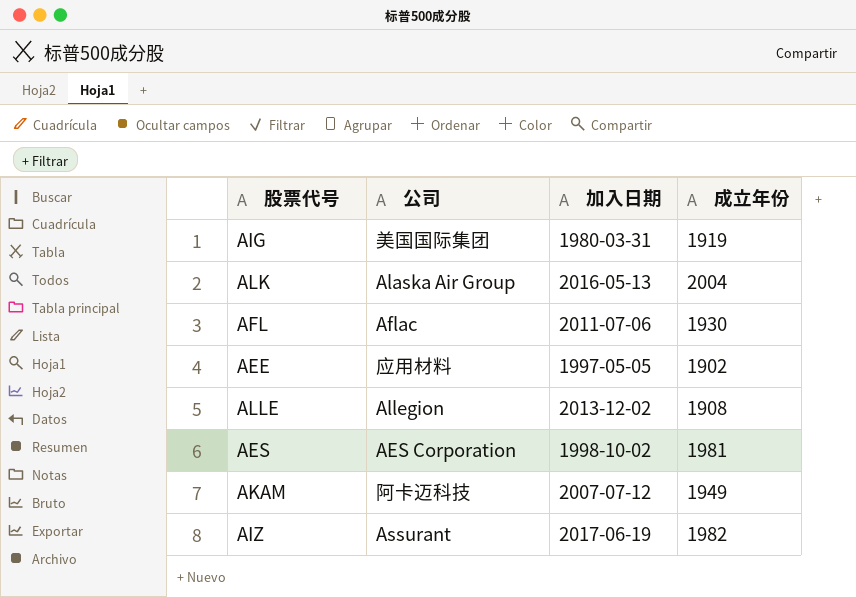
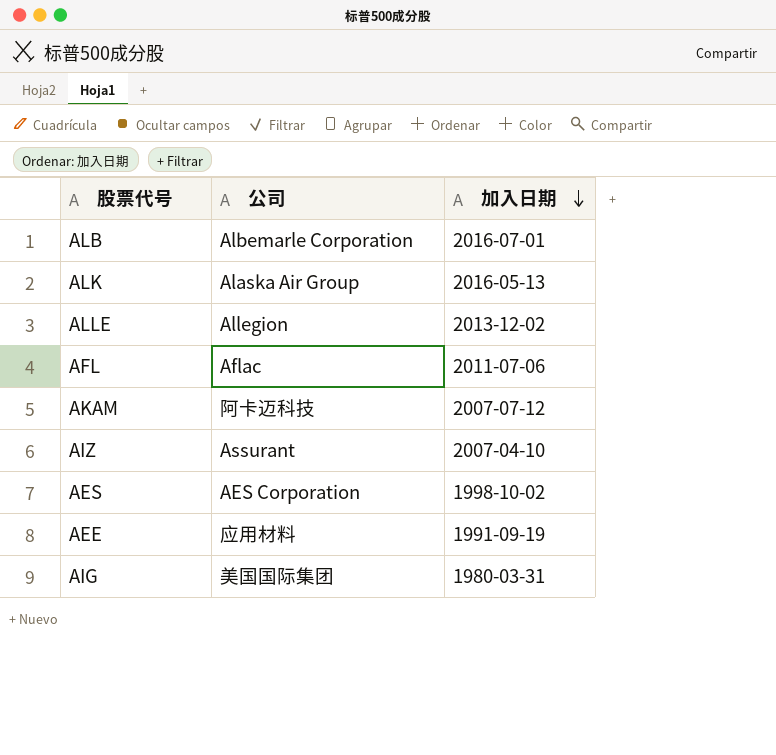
row order: none -> 加入日期 descending
column 成立年份 | position: 4 -> none
row ALB: none -> Albemarle Corporation | 2016-07-01
AIZ | 加入日期: 2017-06-19 -> 2007-04-10
AEE | 加入日期: 1997-05-05 -> 1991-09-19

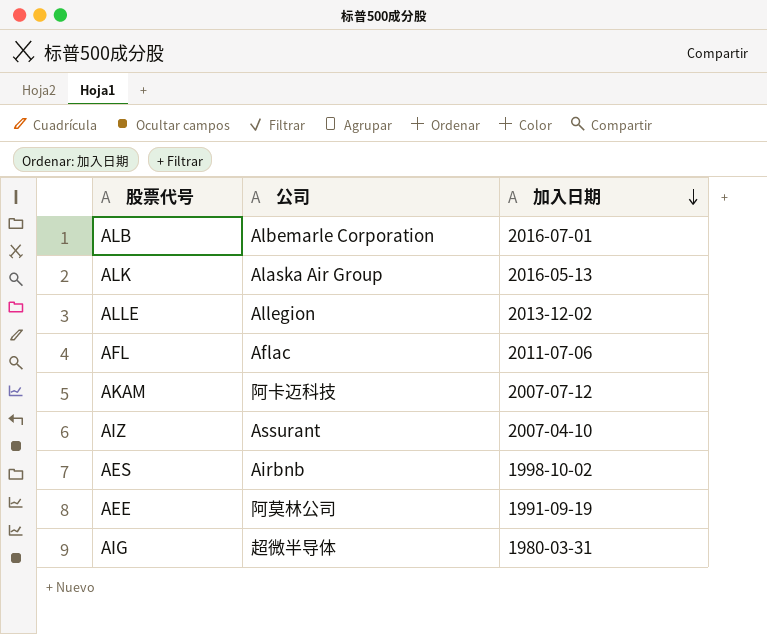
AES | 公司: AES Corporation -> Airbnb
AEE | 公司: 应用材料 -> 阿莫林公司
AIG | 公司: 美国国际集团 -> 超微半导体

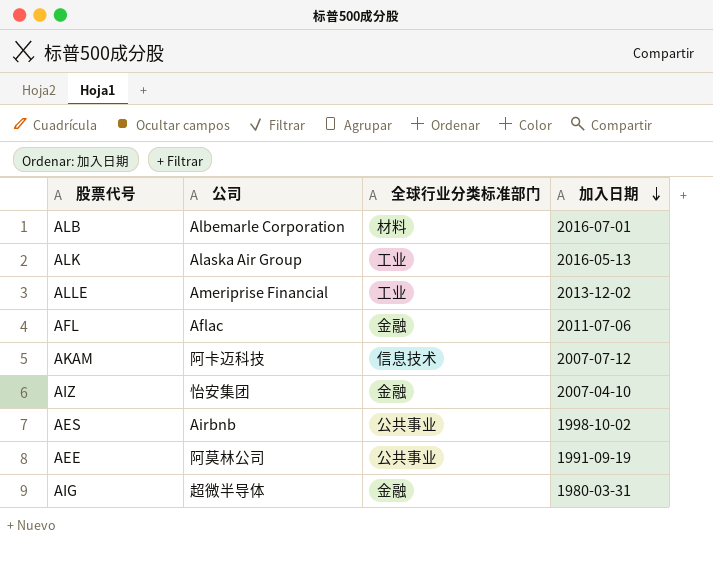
column 全球行业分类标准部门 | position: none -> 3
ALLE | 公司: Allegion -> Ameriprise Financial
AIZ | 公司: Assurant -> 怡安集团

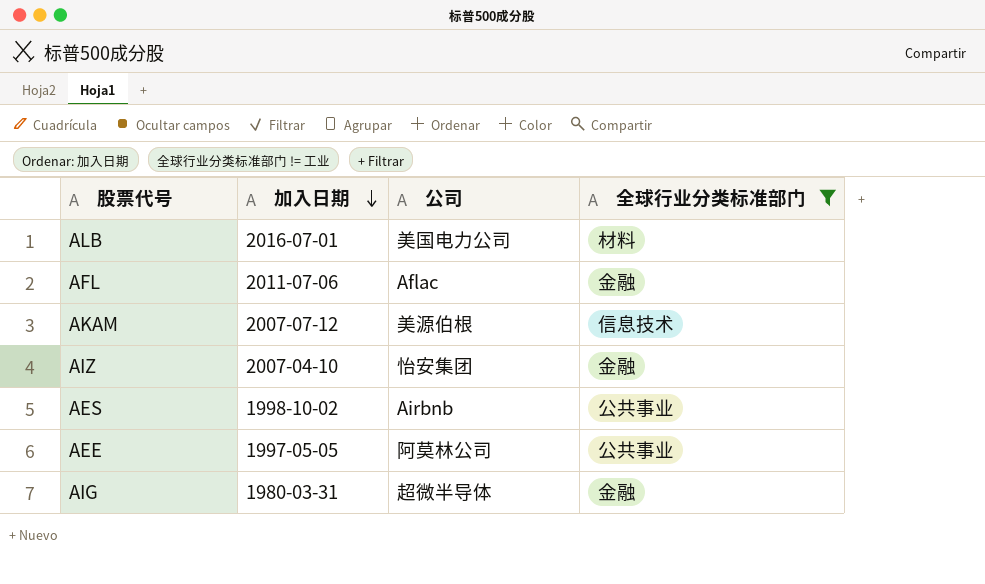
filter: none -> 全球行业分类标准部门 != 工业
column 加入日期 | position: 4 -> 2
ALB | 公司: Albemarle Corporation -> 美国电力公司
AKAM | 公司: 阿卡迈科技 -> 美源伯根
AEE | 加入日期: 1991-09-19 -> 1997-05-05

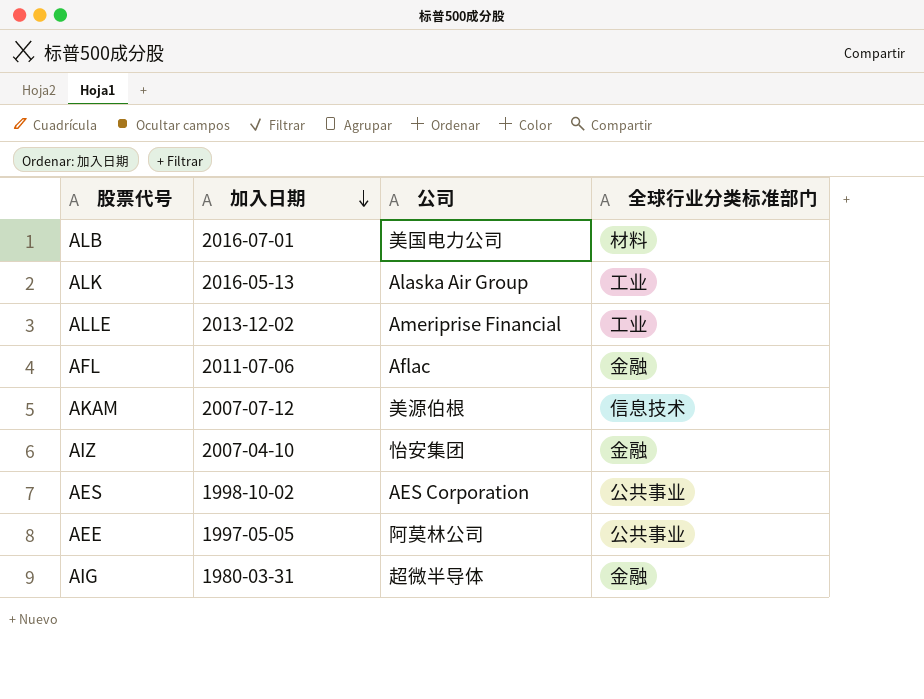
filter: 全球行业分类标准部门 != 工业 -> none
AES | 公司: Airbnb -> AES Corporation

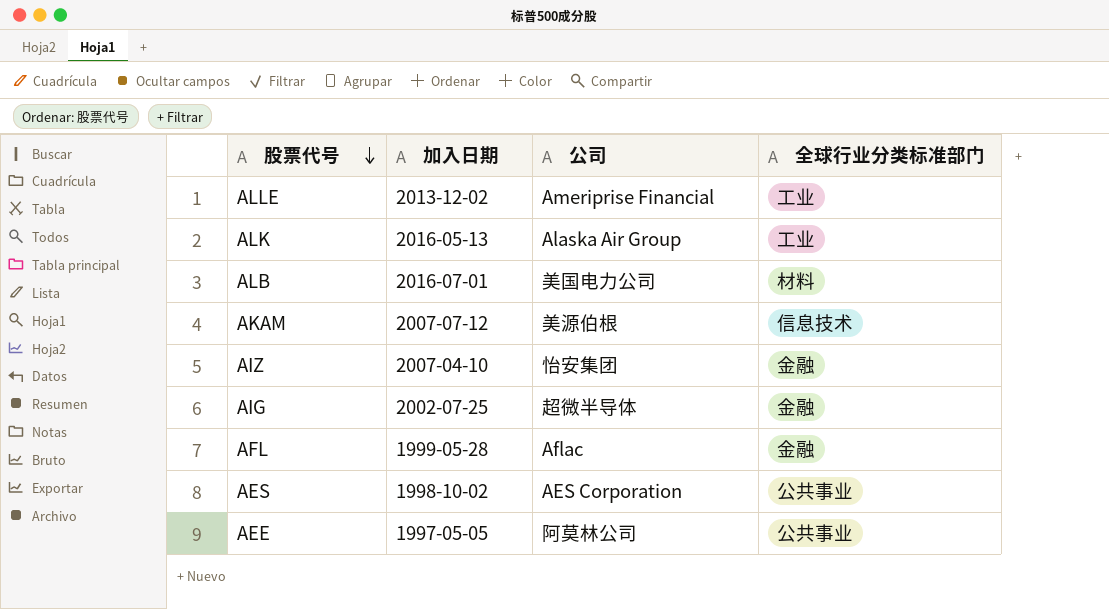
row order: 加入日期 descending -> 股票代号 descending
AIG | 加入日期: 1980-03-31 -> 2002-07-25
AFL | 加入日期: 2011-07-06 -> 1999-05-28

